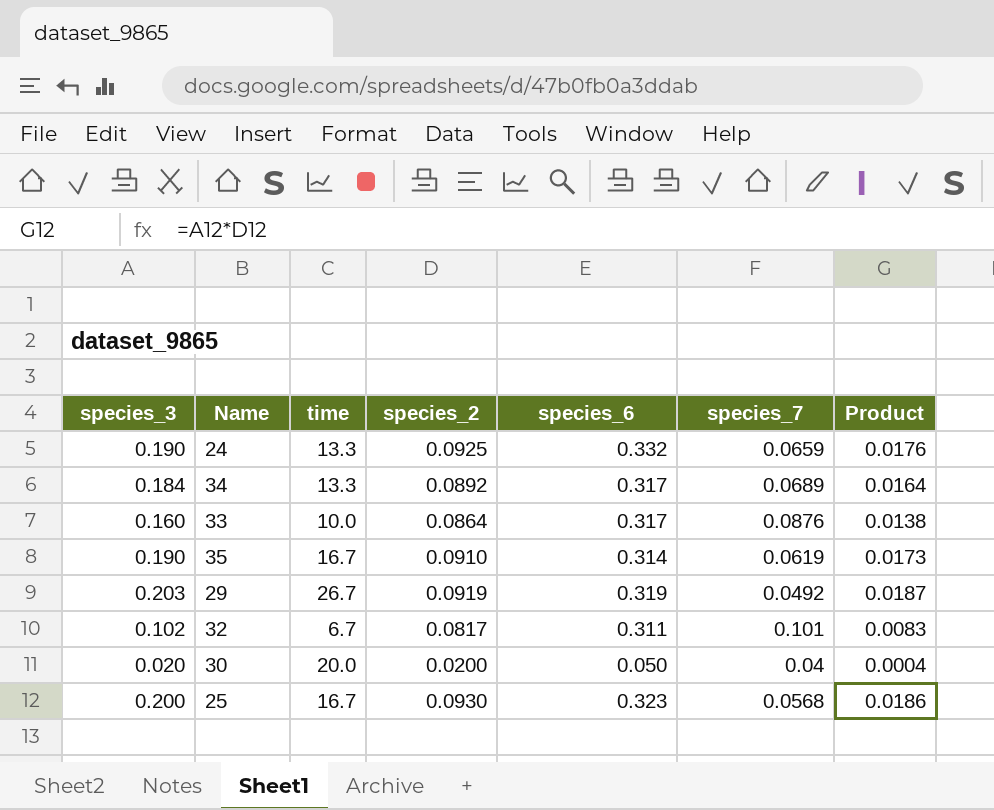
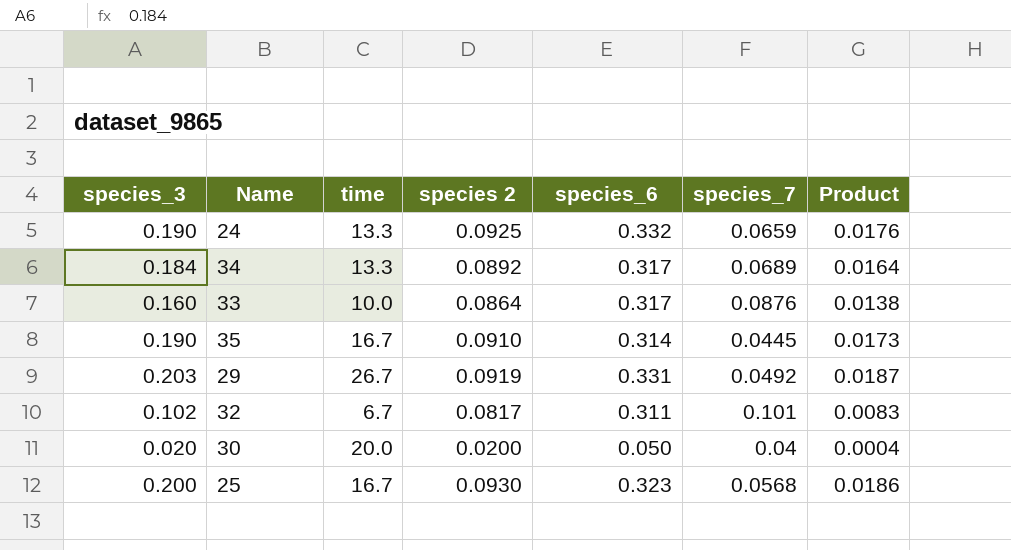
column name: species_2 -> species 2
35 | species_7: 0.0619 -> 0.0445
29 | species_6: 0.319 -> 0.331

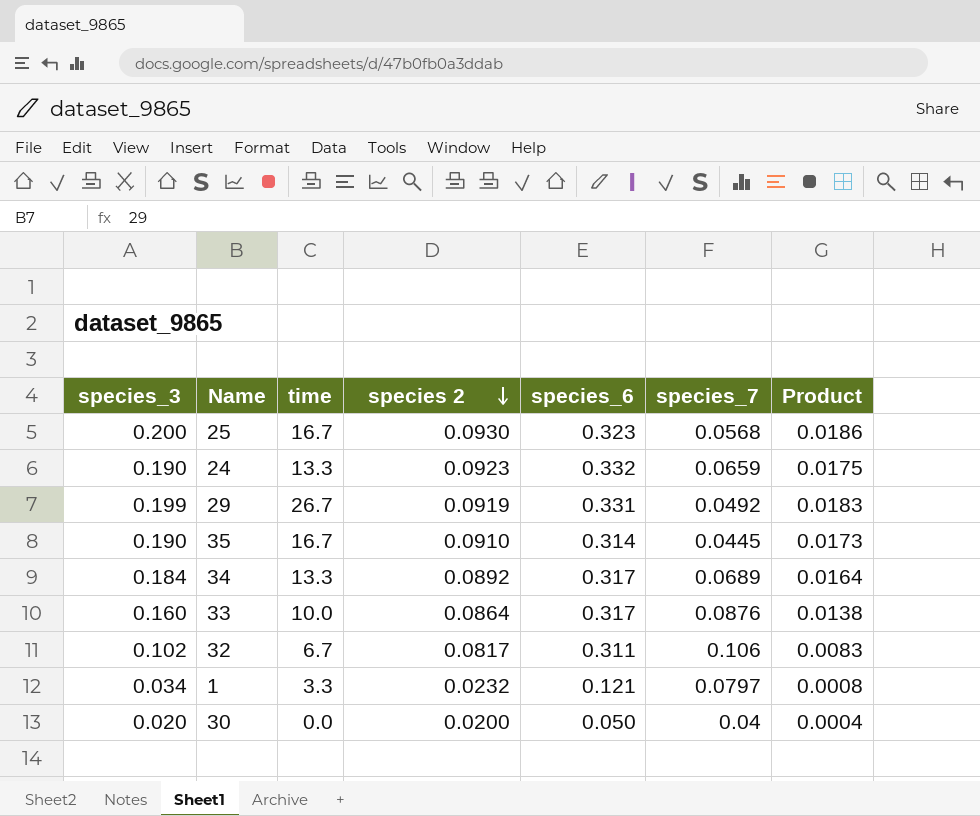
row order: none -> species 2 descending
24 | species 2: 0.0925 -> 0.0923
24 | Product: 0.0176 -> 0.0175
29 | species_3: 0.203 -> 0.199
29 | Product: 0.0187 -> 0.0183
32 | species_7: 0.101 -> 0.106
row 1: none -> 0.034 | 3.3 | 0.0232 | 0.121 | 0.0797 | 0.0008
30 | time: 20.0 -> 0.0

